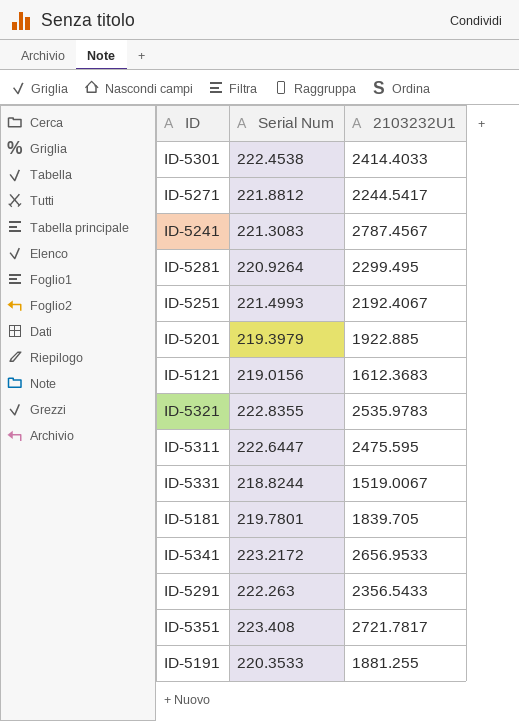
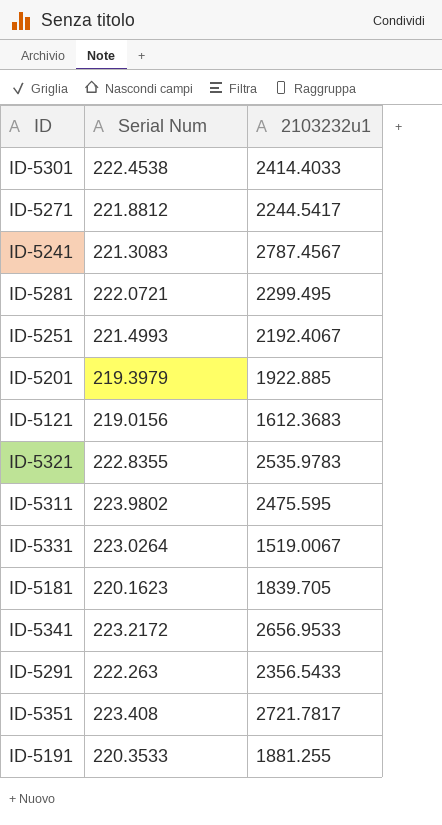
column name: 2103232U1 -> 2103232u1
ID-5281 | Serial Num: 220.9264 -> 222.0721
ID-5311 | Serial Num: 222.6447 -> 223.9802
ID-5331 | Serial Num: 218.8244 -> 223.0264
ID-5181 | Serial Num: 219.7801 -> 220.1623

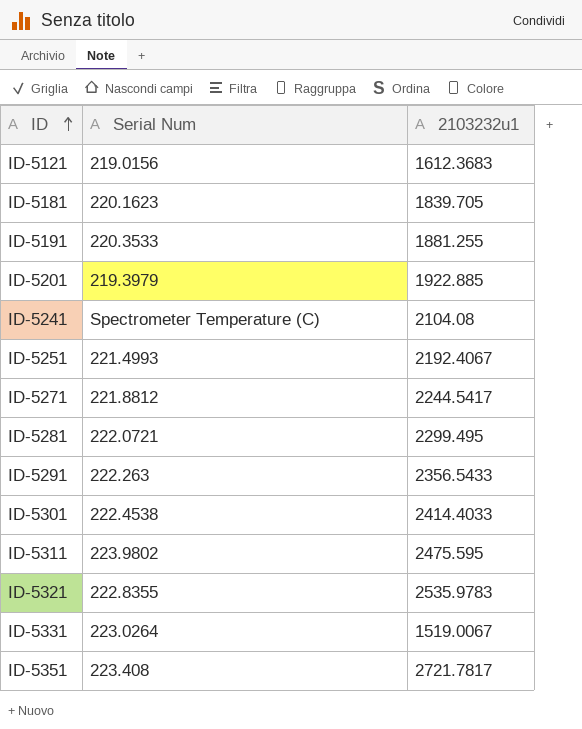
row order: none -> ID ascending
row ID-5341: 223.2172 | 2656.9533 -> none
ID-5241 | Serial Num: 221.3083 -> Spectrometer Temperature (C)
ID-5241 | 2103232u1: 2787.4567 -> 2104.08

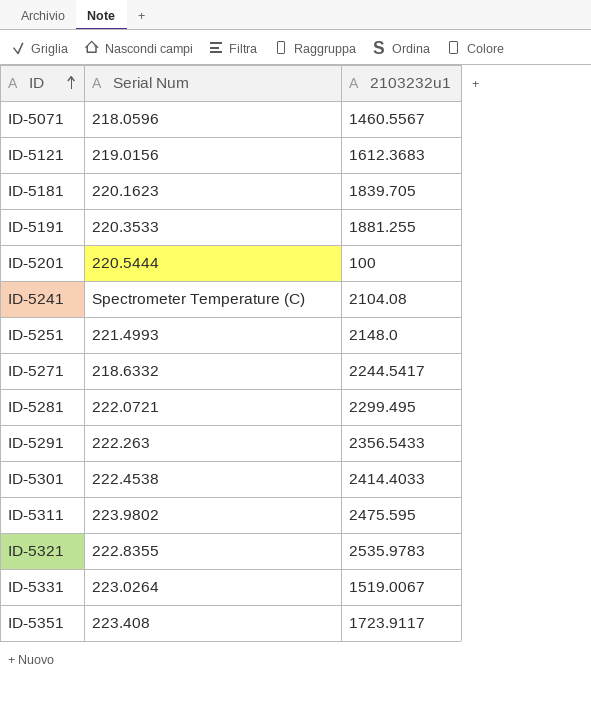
row ID-5071: none -> 218.0596 | 1460.5567
ID-5201 | Serial Num: 219.3979 -> 220.5444
ID-5201 | 2103232u1: 1922.885 -> 100
ID-5251 | 2103232u1: 2192.4067 -> 2148.0
ID-5271 | Serial Num: 221.8812 -> 218.6332
ID-5351 | 2103232u1: 2721.7817 -> 1723.9117

